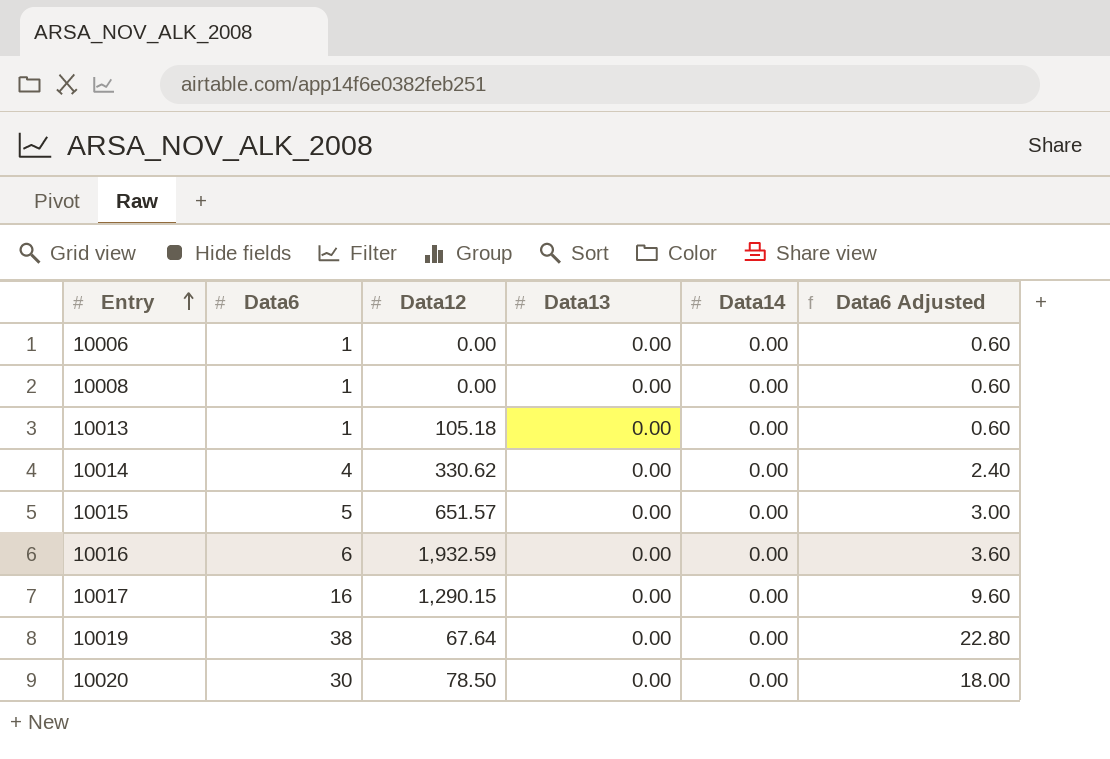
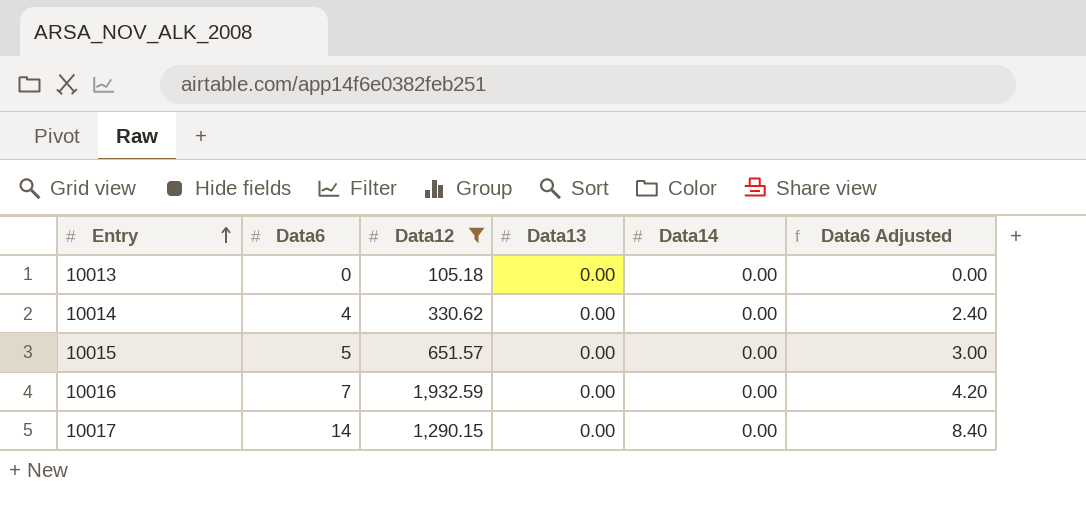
filter: none -> Data12 >= 105.18
10013 | Data6: 1 -> 0
10013 | Data6 Adjusted: 0.60 -> 0.00
10016 | Data6: 6 -> 7
10016 | Data6 Adjusted: 3.60 -> 4.20
10017 | Data6: 16 -> 14
10017 | Data6 Adjusted: 9.60 -> 8.40

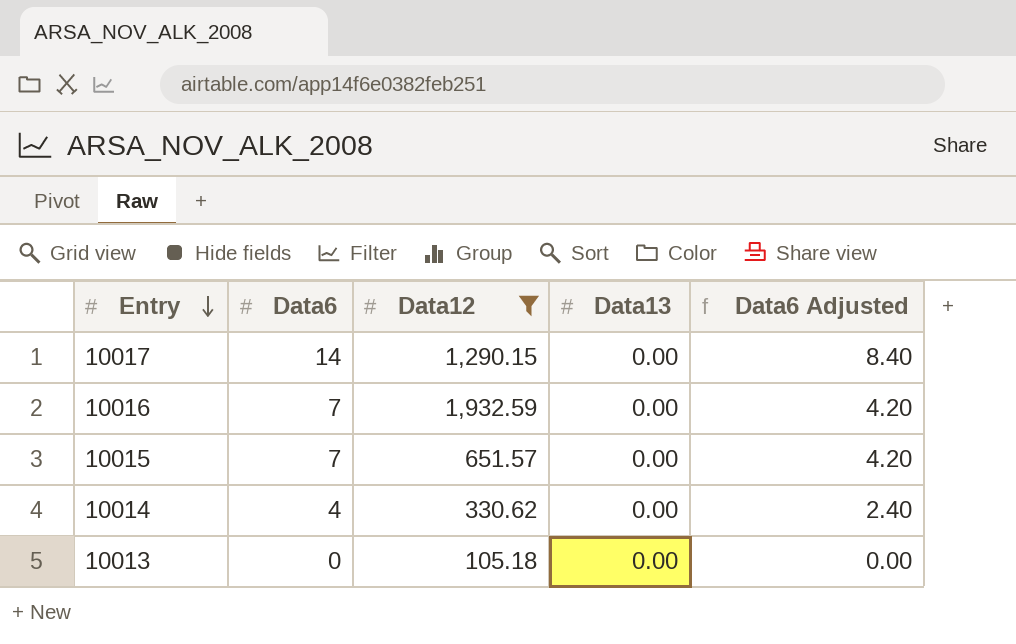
row order: Entry ascending -> Entry descending
column Data14 | position: 5 -> none
10015 | Data6: 5 -> 7
10015 | Data6 Adjusted: 3.00 -> 4.20

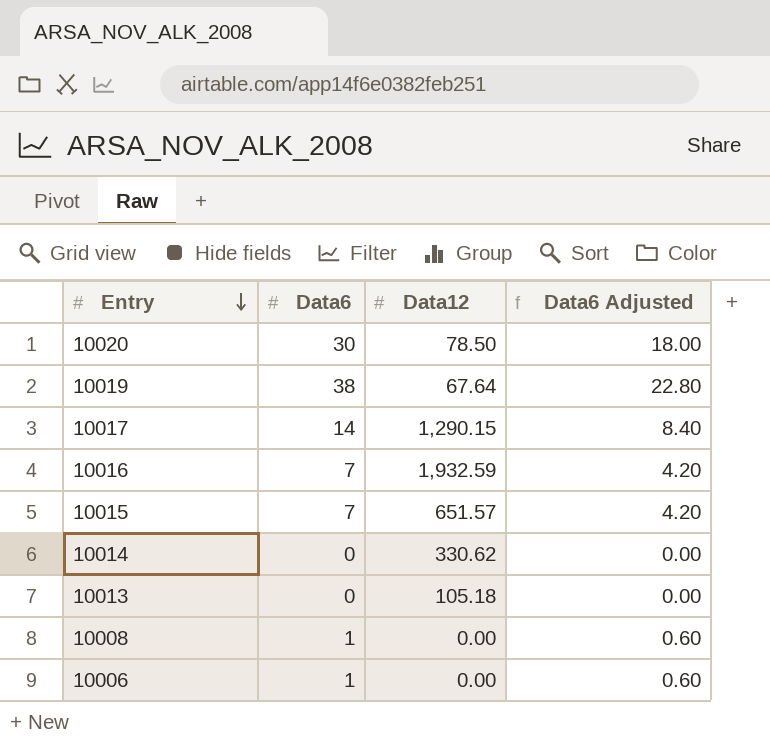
filter: Data12 >= 105.18 -> none
column Data13 | position: 4 -> none
10014 | Data6: 4 -> 0
10014 | Data6 Adjusted: 2.40 -> 0.00

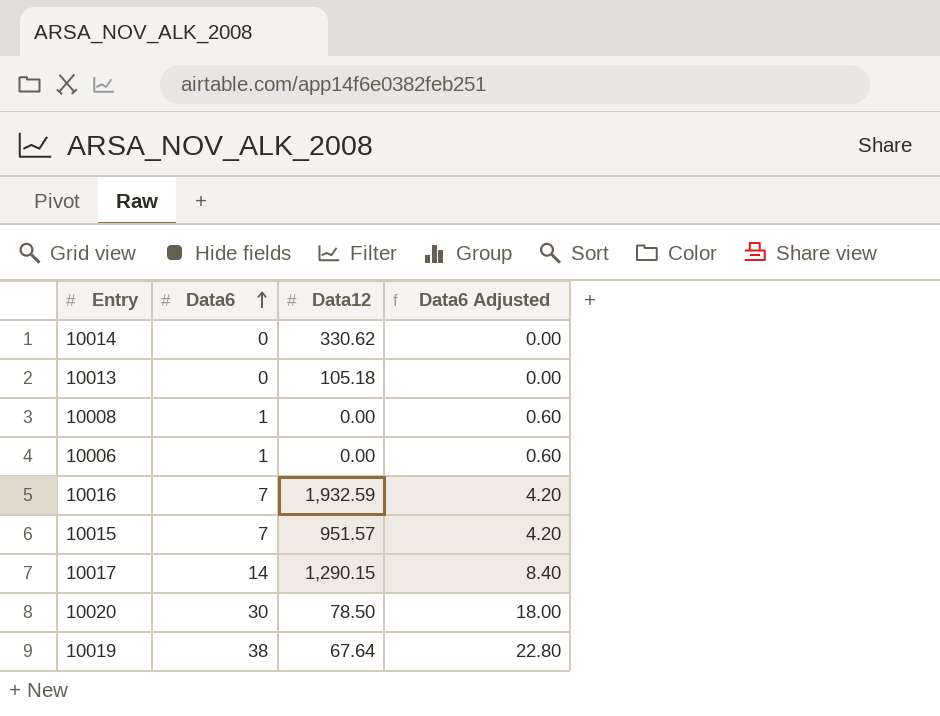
row order: Entry descending -> Data6 ascending
10015 | Data12: 651.57 -> 951.57

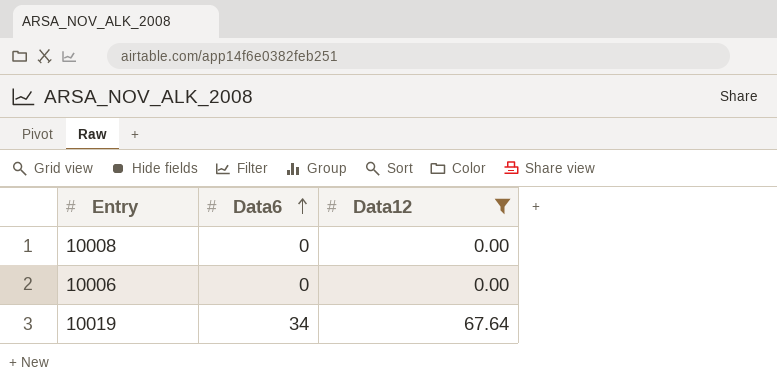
filter: none -> Data12 <= 67.64
column Data6 Adjusted | formula: [Data6] * 0.6 -> none
10008 | Data6: 1 -> 0
10006 | Data6: 1 -> 0
10019 | Data6: 38 -> 34

